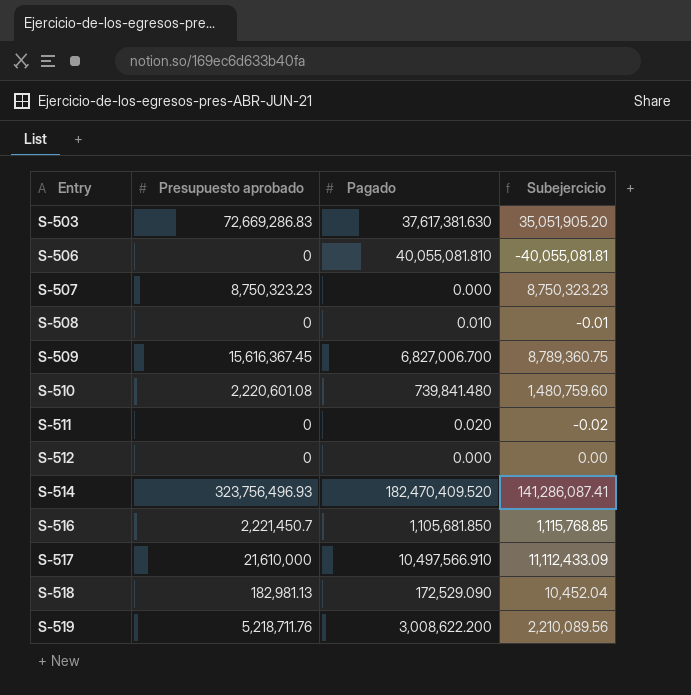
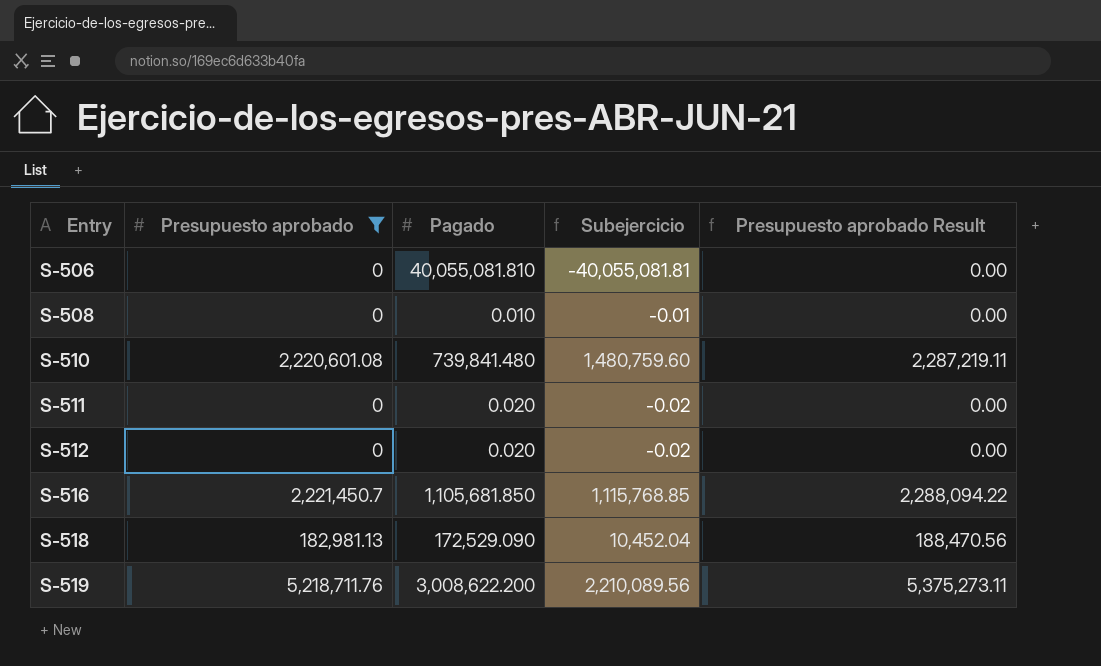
filter: none -> Presupuesto aprobado <= 5,218,711.76
column Presupuesto aprobado Result | formula: none -> [Presupuesto aprobado] * 1.03
S-512 | Pagado: 0.000 -> 0.020
S-512 | Subejercicio: 0.00 -> -0.02

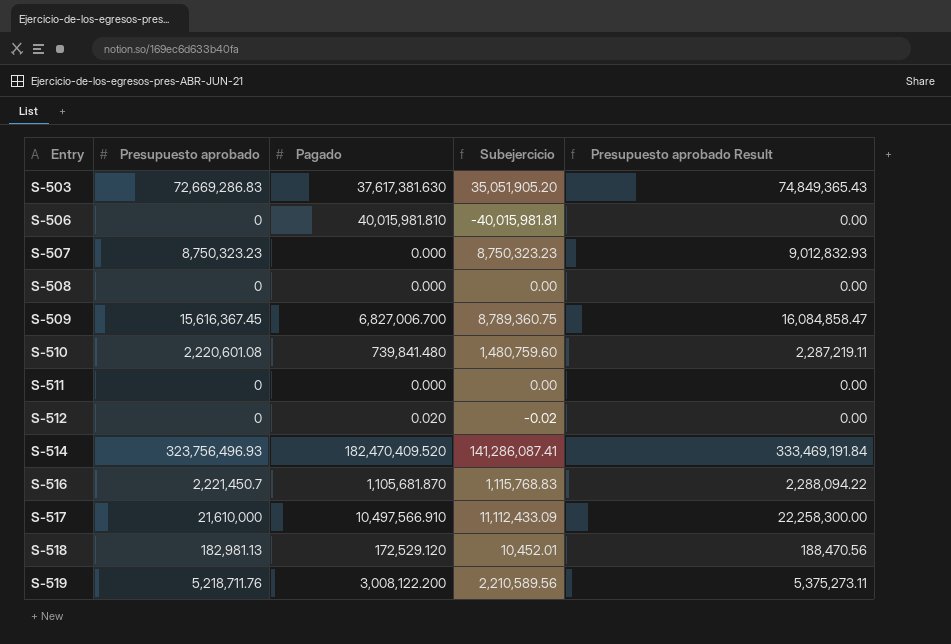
filter: Presupuesto aprobado <= 5,218,711.76 -> none
S-506 | Pagado: 40,055,081.810 -> 40,015,981.810
S-506 | Subejercicio: -40,055,081.81 -> -40,015,981.81
S-508 | Pagado: 0.010 -> 0.000
S-508 | Subejercicio: -0.01 -> 0.00
S-511 | Pagado: 0.020 -> 0.000
S-511 | Subejercicio: -0.02 -> 0.00
S-516 | Pagado: 1,105,681.850 -> 1,105,681.870
S-516 | Subejercicio: 1,115,768.85 -> 1,115,768.83
S-518 | Pagado: 172,529.090 -> 172,529.120
S-518 | Subejercicio: 10,452.04 -> 10,452.01
S-519 | Pagado: 3,008,622.200 -> 3,008,122.200
S-519 | Subejercicio: 2,210,089.56 -> 2,210,589.56

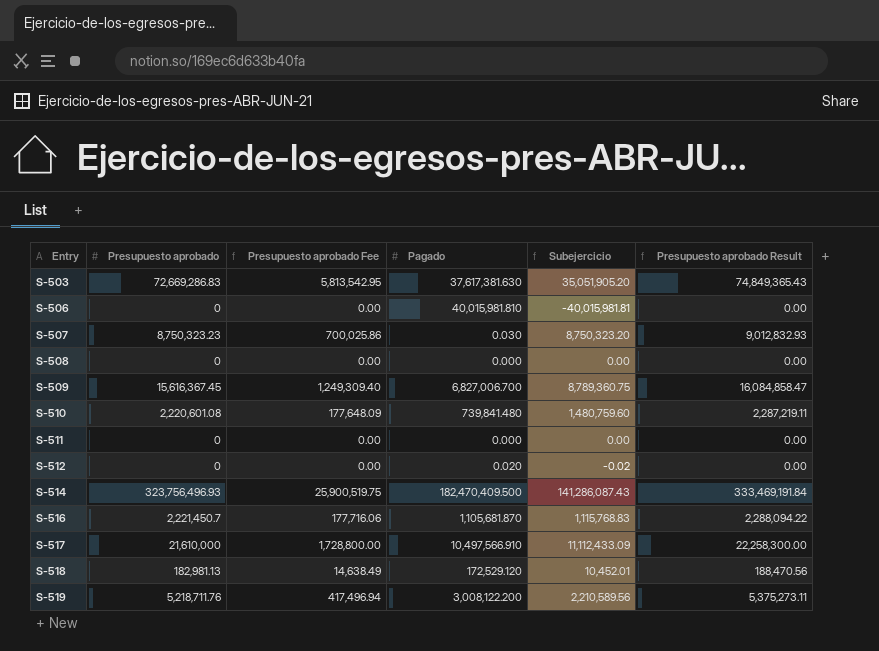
column Presupuesto aprobado Fee | formula: none -> [Presupuesto aprobado] * 0.08
S-507 | Pagado: 0.000 -> 0.030
S-507 | Subejercicio: 8,750,323.23 -> 8,750,323.20
S-514 | Pagado: 182,470,409.520 -> 182,470,409.500
S-514 | Subejercicio: 141,286,087.41 -> 141,286,087.43

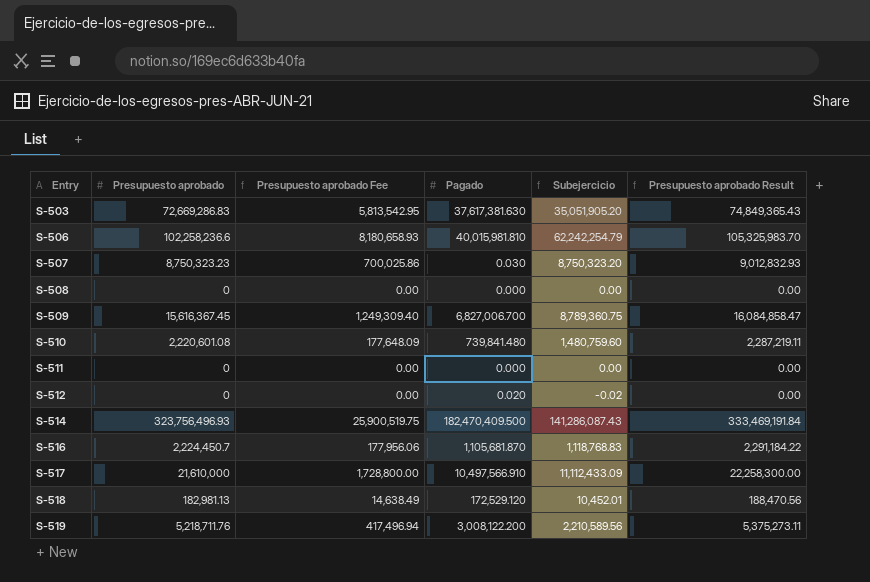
S-506 | Presupuesto aprobado: 0 -> 102,258,236.6
S-506 | Presupuesto aprobado Fee: 0.00 -> 8,180,658.93
S-506 | Subejercicio: -40,015,981.81 -> 62,242,254.79
S-506 | Presupuesto aprobado Result: 0.00 -> 105,325,983.70
S-516 | Presupuesto aprobado: 2,221,450.7 -> 2,224,450.7
S-516 | Presupuesto aprobado Fee: 177,716.06 -> 177,956.06
S-516 | Subejercicio: 1,115,768.83 -> 1,118,768.83
S-516 | Presupuesto aprobado Result: 2,288,094.22 -> 2,291,184.22

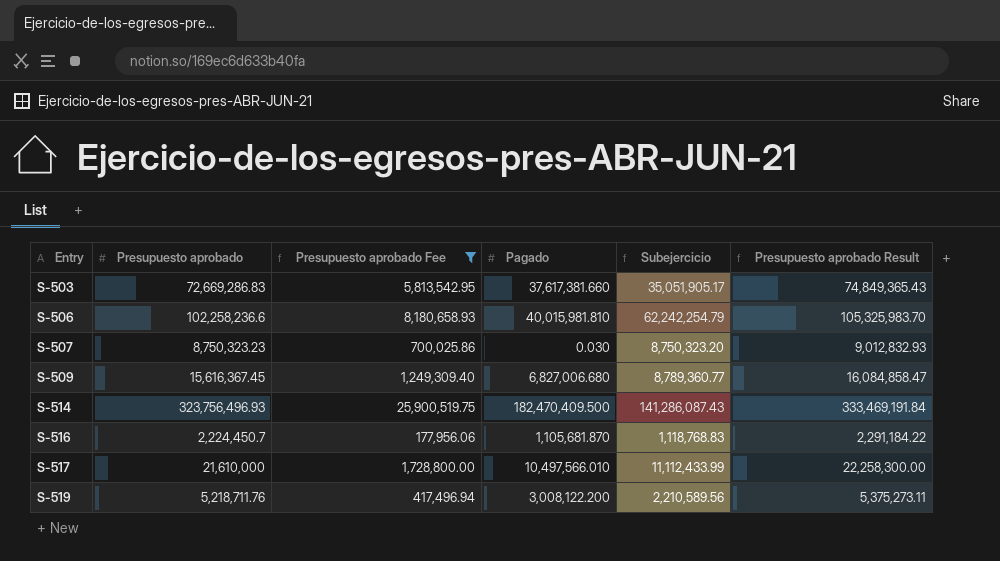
filter: none -> Presupuesto aprobado Fee >= 177,956.06
S-503 | Pagado: 37,617,381.630 -> 37,617,381.660
S-503 | Subejercicio: 35,051,905.20 -> 35,051,905.17
S-509 | Pagado: 6,827,006.700 -> 6,827,006.680
S-509 | Subejercicio: 8,789,360.75 -> 8,789,360.77
S-517 | Pagado: 10,497,566.910 -> 10,497,566.010
S-517 | Subejercicio: 11,112,433.09 -> 11,112,433.99

